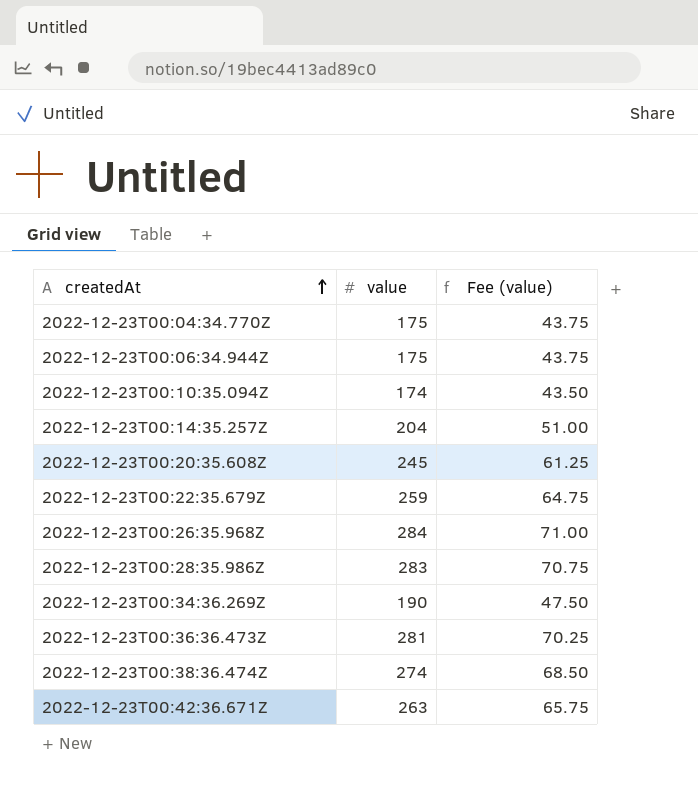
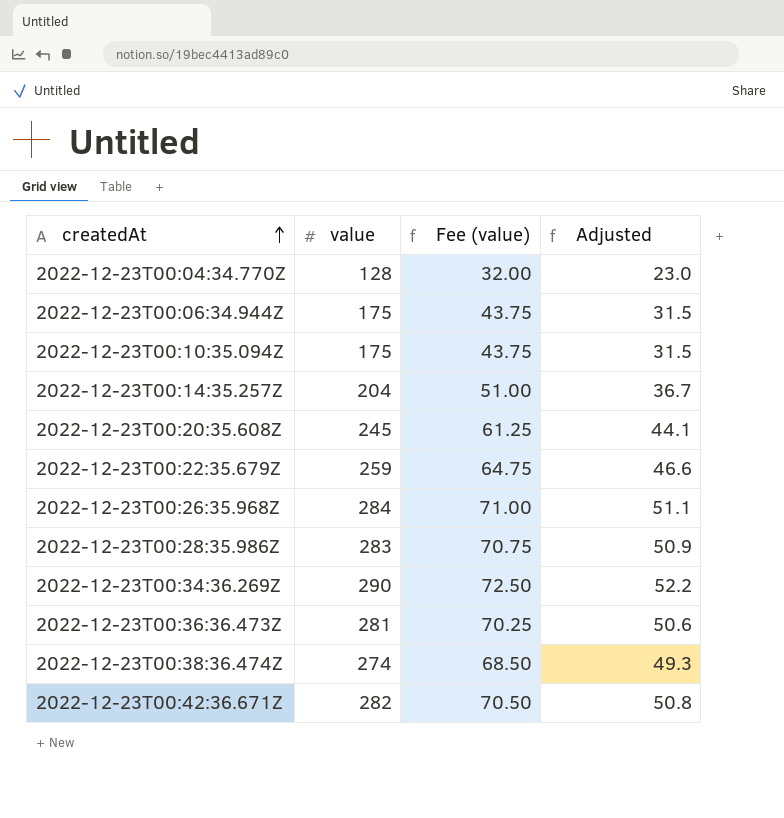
column Adjusted | formula: none -> [value] * 0.18
2022-12-23T00:04:34.770Z | value: 175 -> 128
2022-12-23T00:04:34.770Z | Fee (value): 43.75 -> 32.00
2022-12-23T00:10:35.094Z | value: 174 -> 175
2022-12-23T00:10:35.094Z | Fee (value): 43.50 -> 43.75
2022-12-23T00:34:36.269Z | value: 190 -> 290
2022-12-23T00:34:36.269Z | Fee (value): 47.50 -> 72.50
2022-12-23T00:42:36.671Z | value: 263 -> 282
2022-12-23T00:42:36.671Z | Fee (value): 65.75 -> 70.50

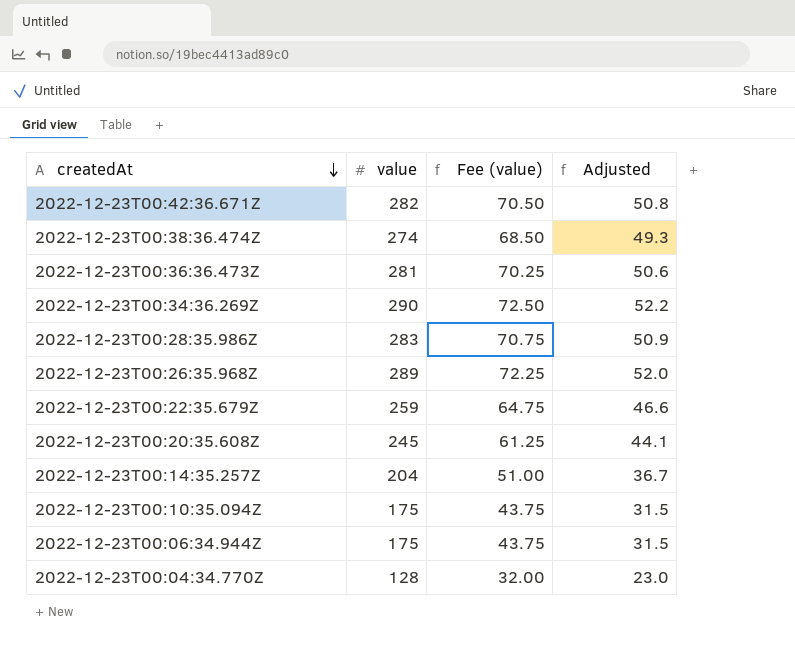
row order: createdAt ascending -> createdAt descending
2022-12-23T00:26:35.968Z | value: 284 -> 289
2022-12-23T00:26:35.968Z | Fee (value): 71.00 -> 72.25
2022-12-23T00:26:35.968Z | Adjusted: 51.1 -> 52.0

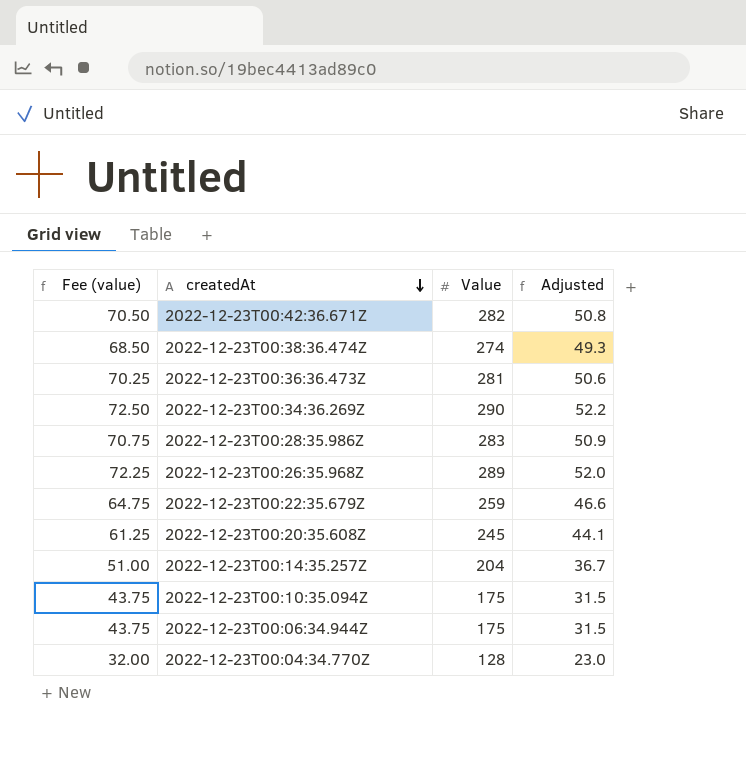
column Fee (value) | position: 3 -> 1
column name: value -> Value

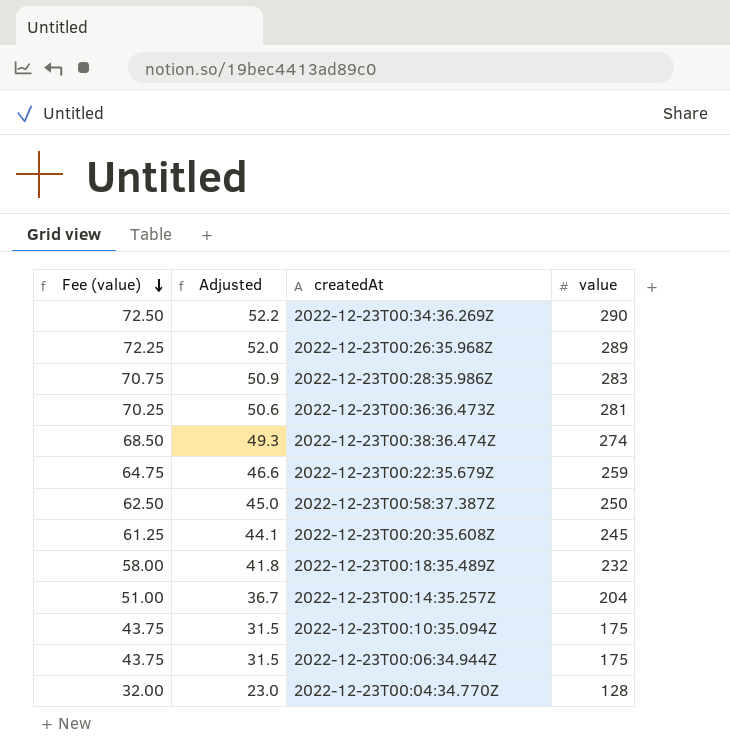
row order: createdAt descending -> Fee (value) descending
column Adjusted | position: 4 -> 2
column name: Value -> value
row 2022-12-23T00:42:36.671Z: 70.50 | 282 | 50.8 -> none
row 2022-12-23T00:58:37.387Z: none -> 62.50 | 45.0 | 250
row 2022-12-23T00:18:35.489Z: none -> 58.00 | 41.8 | 232

